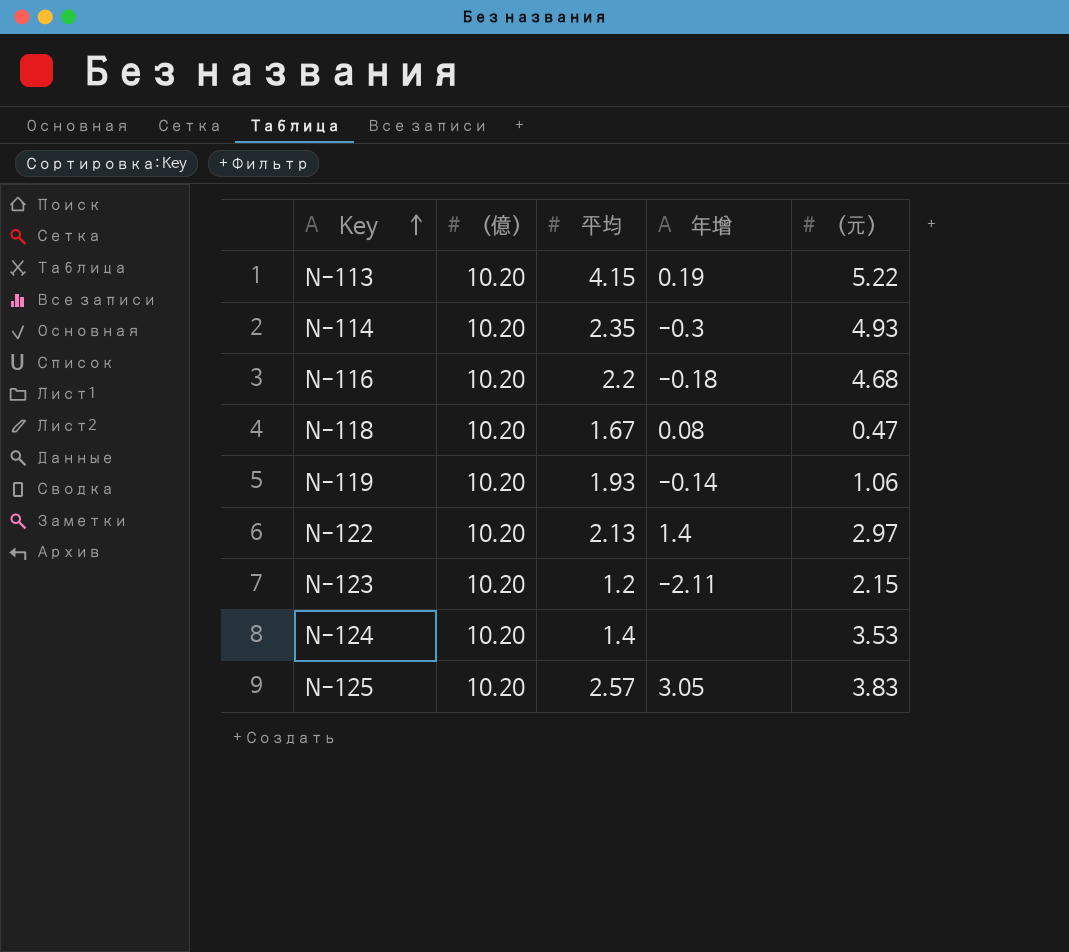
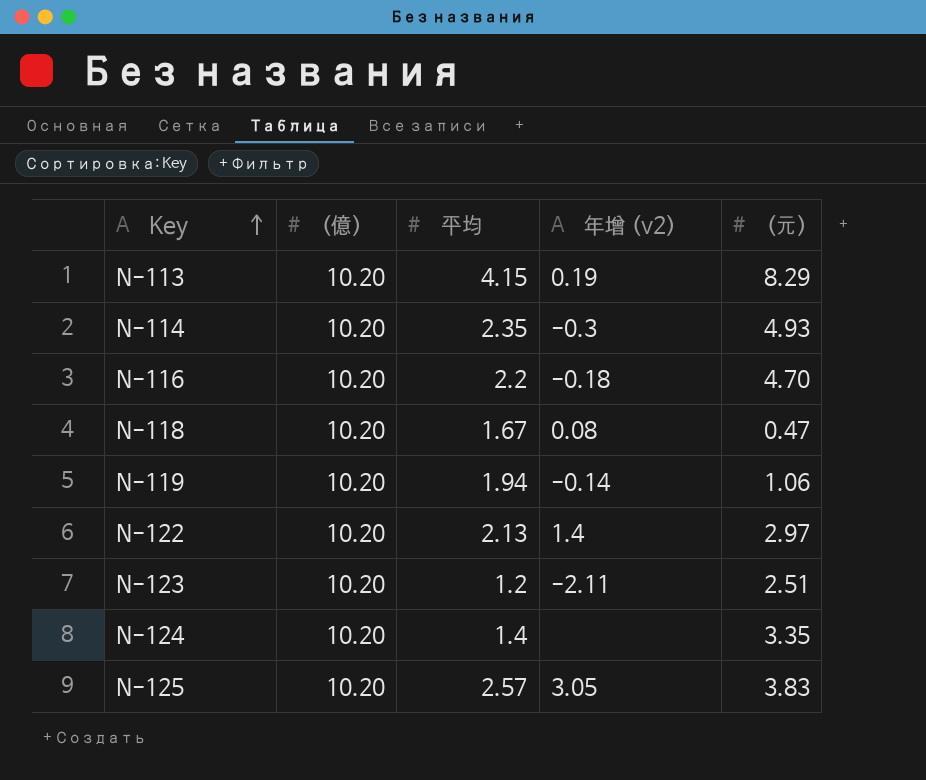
column name: 年增 -> 年增 (v2)
N-113 | (元): 5.22 -> 8.29
N-116 | (元): 4.68 -> 4.70
N-119 | 平均: 1.93 -> 1.94
N-123 | (元): 2.15 -> 2.51
N-124 | (元): 3.53 -> 3.35

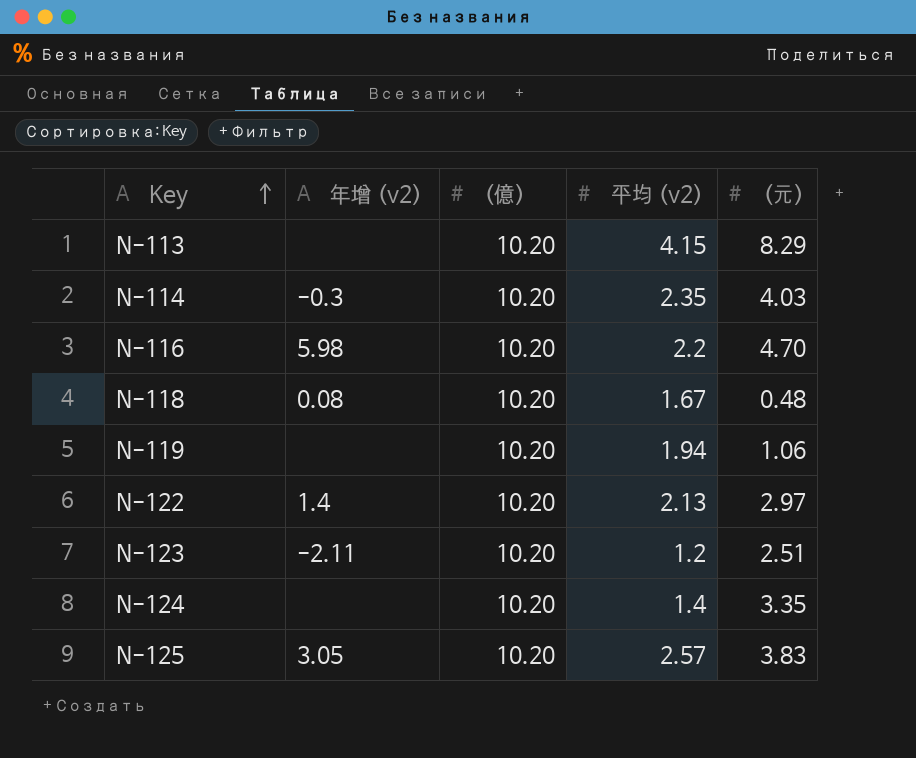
column 年增 (v2) | position: 4 -> 2
column name: 平均 -> 平均 (v2)
N-113 | 年增 (v2): 0.19 -> none
N-114 | (元): 4.93 -> 4.03
N-116 | 年增 (v2): -0.18 -> 5.98
N-118 | (元): 0.47 -> 0.48
N-119 | 年增 (v2): -0.14 -> none

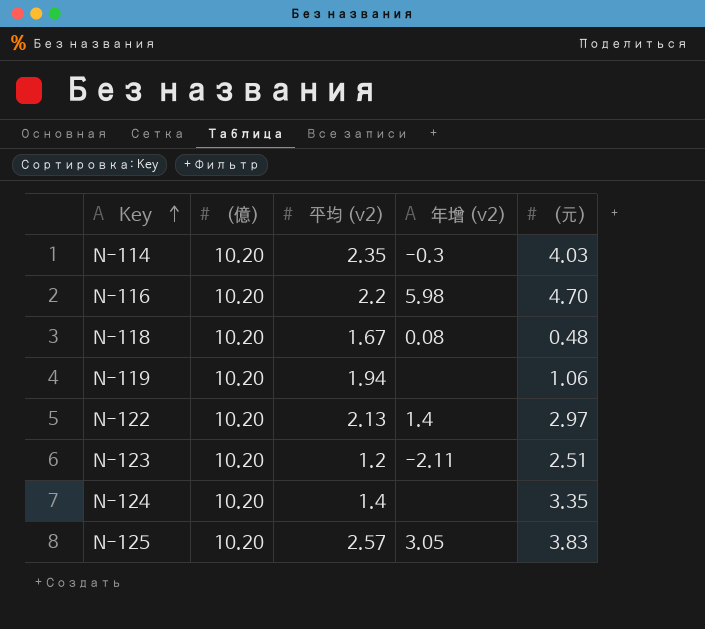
column 年增 (v2) | position: 2 -> 4
row N-113: none | 10.20 | 4.15 | 8.29 -> none

